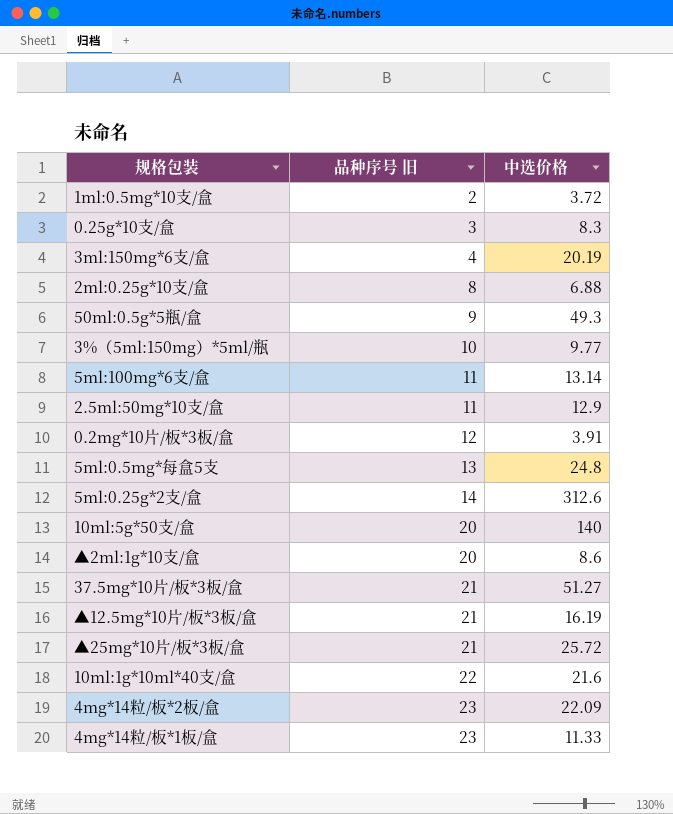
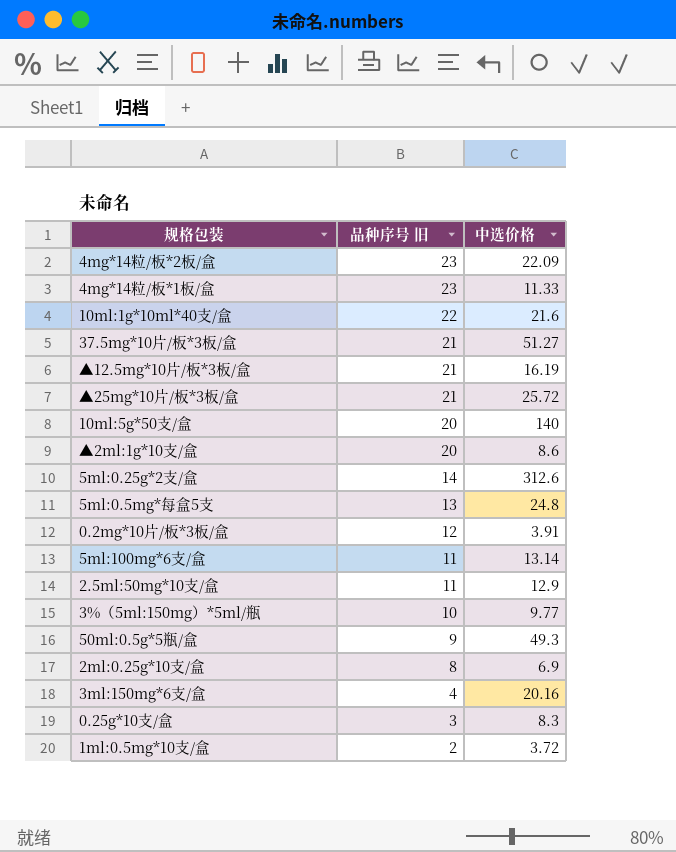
row order: 品种序号 旧 ascending -> 品种序号 旧 descending
2ml:0.25g*10支/盒 | 中选价格: 6.88 -> 6.9
3ml:150mg*6支/盒 | 中选价格: 20.19 -> 20.16

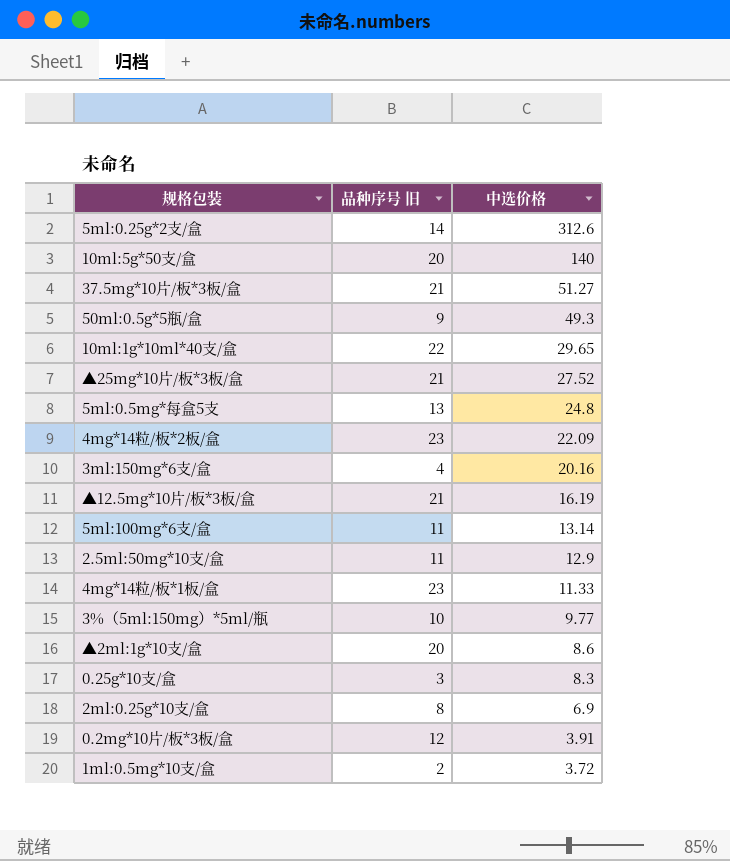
row order: 品种序号 旧 descending -> 中选价格 descending
10ml:1g*10ml*40支/盒 | 中选价格: 21.6 -> 29.65
▲25mg*10片/板*3板/盒 | 中选价格: 25.72 -> 27.52

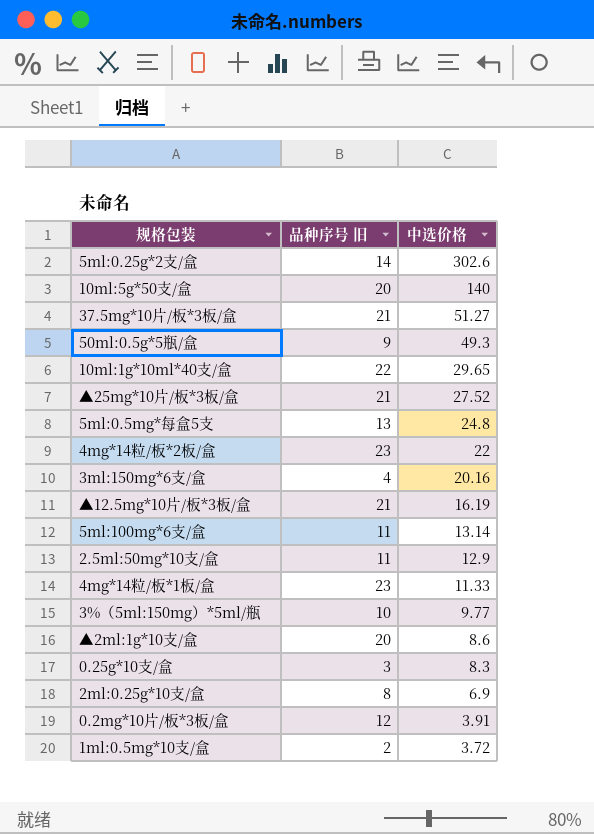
5ml:0.25g*2支/盒 | 中选价格: 312.6 -> 302.6
4mg*14粒/板*2板/盒 | 中选价格: 22.09 -> 22

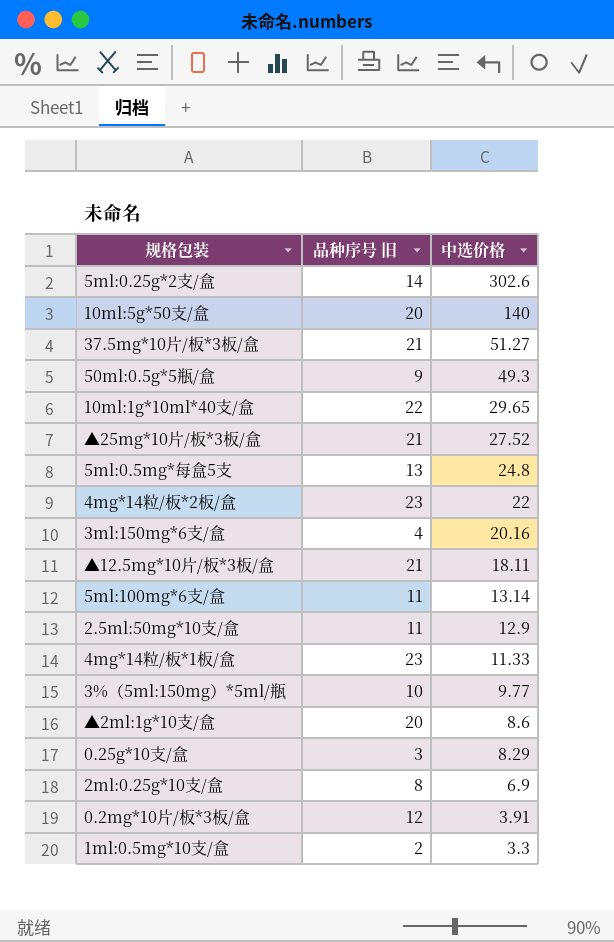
▲12.5mg*10片/板*3板/盒 | 中选价格: 16.19 -> 18.11
0.25g*10支/盒 | 中选价格: 8.3 -> 8.29
1ml:0.5mg*10支/盒 | 中选价格: 3.72 -> 3.3

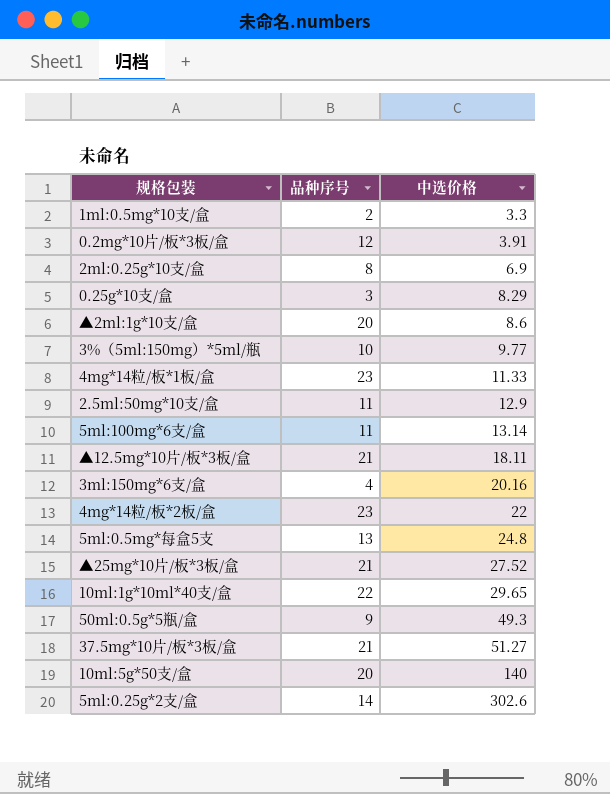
row order: 中选价格 descending -> 中选价格 ascending
column name: 品种序号 旧 -> 品种序号

